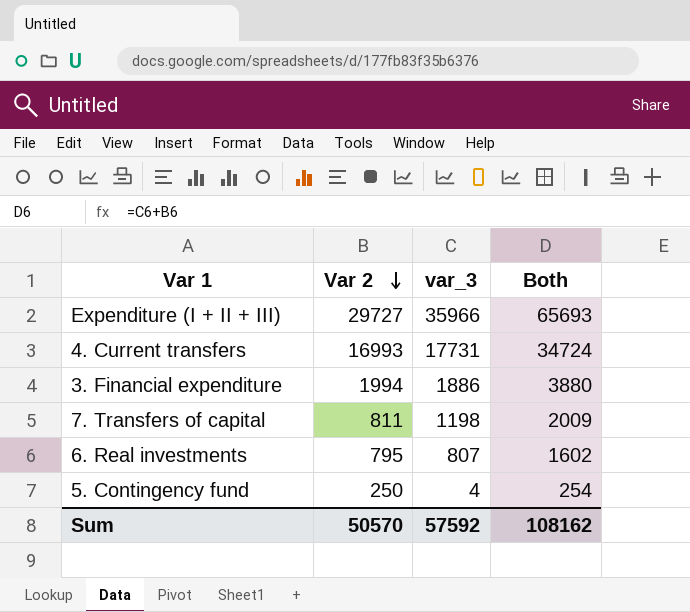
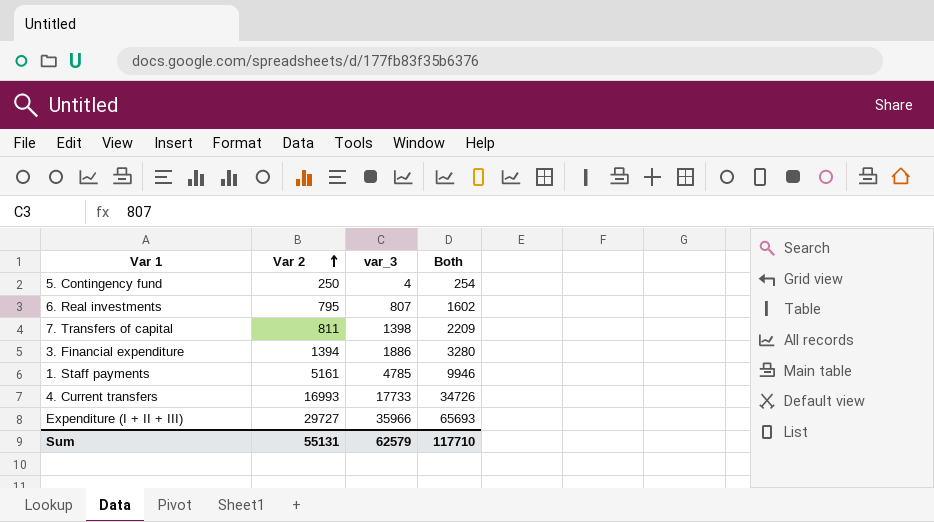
row order: Var 2 descending -> Var 2 ascending
7. Transfers of capital | var_3: 1198 -> 1398
7. Transfers of capital | Both: 2009 -> 2209
3. Financial expenditure | Var 2: 1994 -> 1394
3. Financial expenditure | Both: 3880 -> 3280
row 1. Staff payments: none -> 5161 | 4785 | 9946
4. Current transfers | var_3: 17731 -> 17733
4. Current transfers | Both: 34724 -> 34726
Sum | Var 2: 50570 -> 55131
Sum | var_3: 57592 -> 62579
Sum | Both: 108162 -> 117710

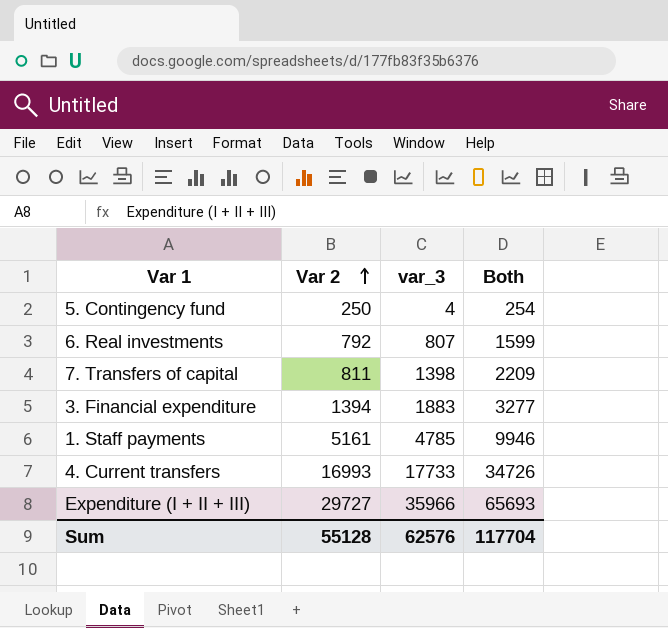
6. Real investments | Var 2: 795 -> 792
6. Real investments | Both: 1602 -> 1599
3. Financial expenditure | var_3: 1886 -> 1883
3. Financial expenditure | Both: 3280 -> 3277
Sum | Var 2: 55131 -> 55128
Sum | var_3: 62579 -> 62576
Sum | Both: 117710 -> 117704

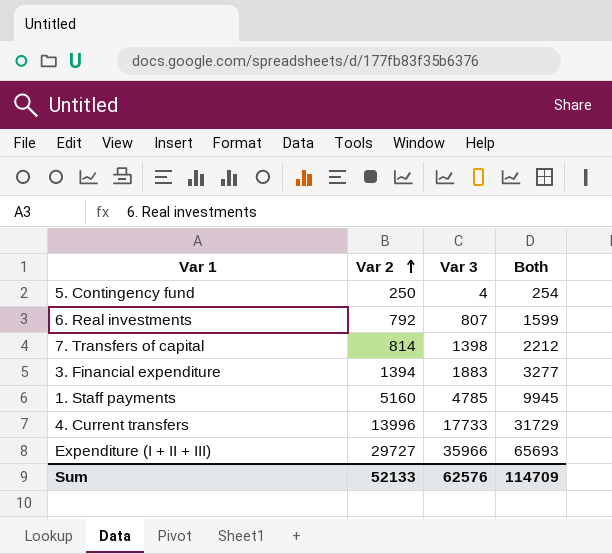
column name: var_3 -> Var 3
7. Transfers of capital | Var 2: 811 -> 814
7. Transfers of capital | Both: 2209 -> 2212
1. Staff payments | Var 2: 5161 -> 5160
1. Staff payments | Both: 9946 -> 9945
4. Current transfers | Var 2: 16993 -> 13996
4. Current transfers | Both: 34726 -> 31729
Sum | Var 2: 55128 -> 52133
Sum | Both: 117704 -> 114709

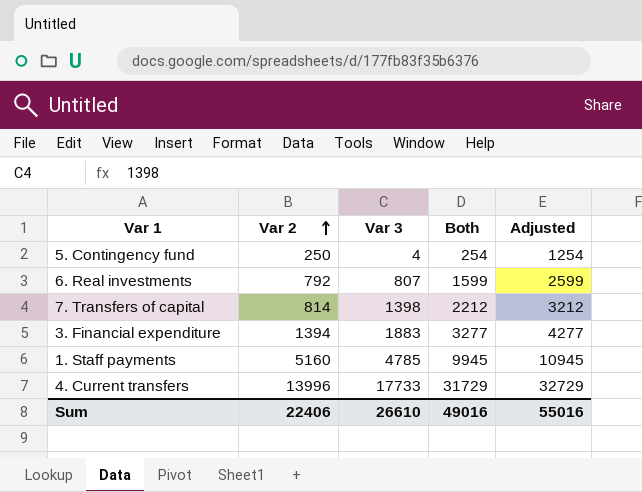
column Adjusted | formula: none -> [Both] + 1000
row Expenditure (I + II + III): 29727 | 35966 | 65693 -> none
Sum | Var 2: 52133 -> 22406
Sum | Var 3: 62576 -> 26610
Sum | Both: 114709 -> 49016

